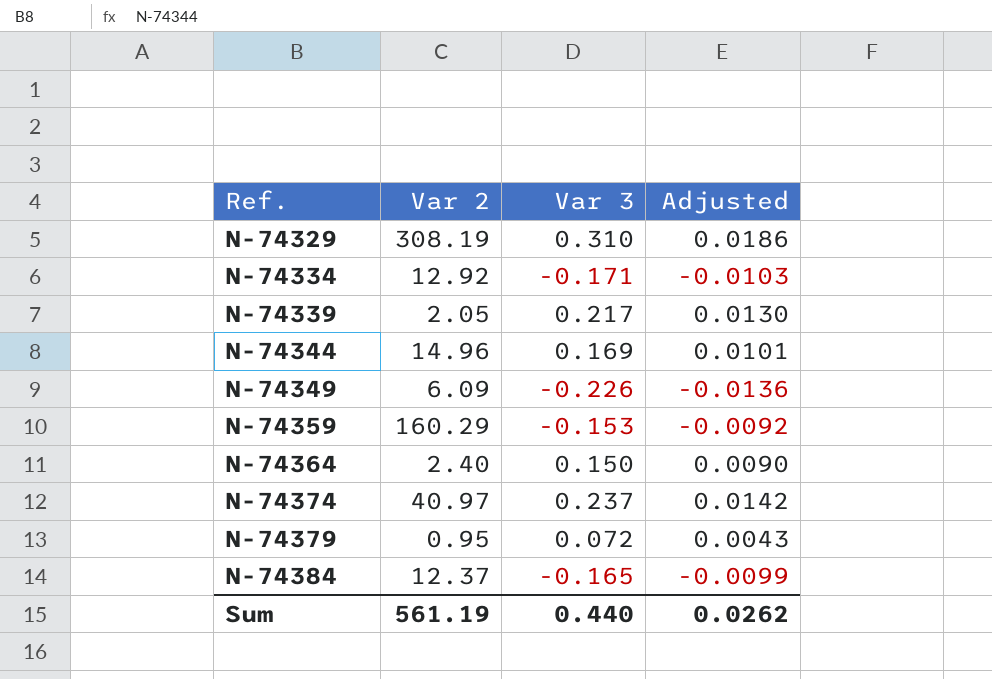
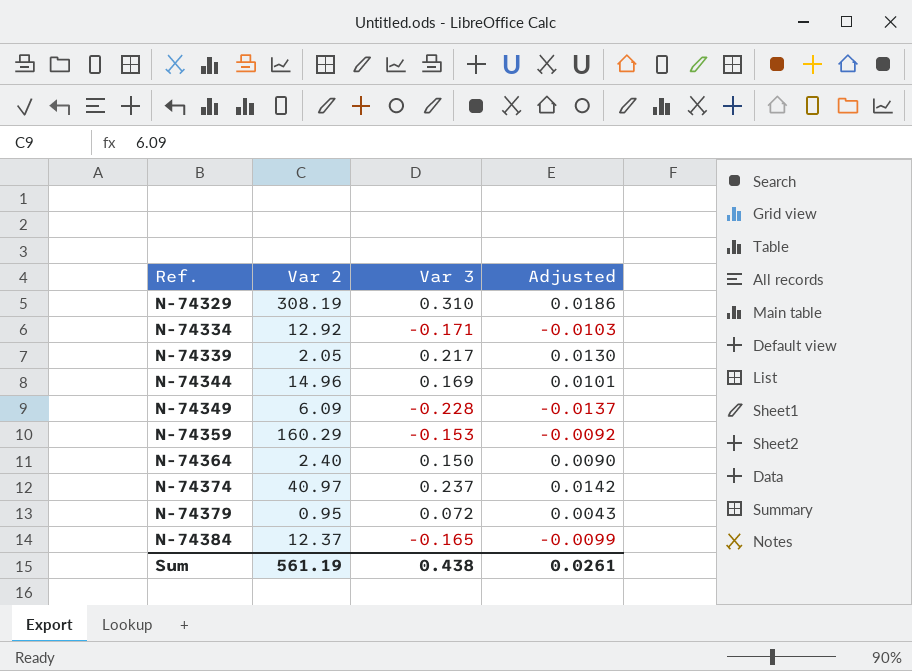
N-74349 | Var 3: -0.226 -> -0.228
N-74349 | Adjusted: -0.0136 -> -0.0137
Sum | Var 3: 0.440 -> 0.438
Sum | Adjusted: 0.0262 -> 0.0261

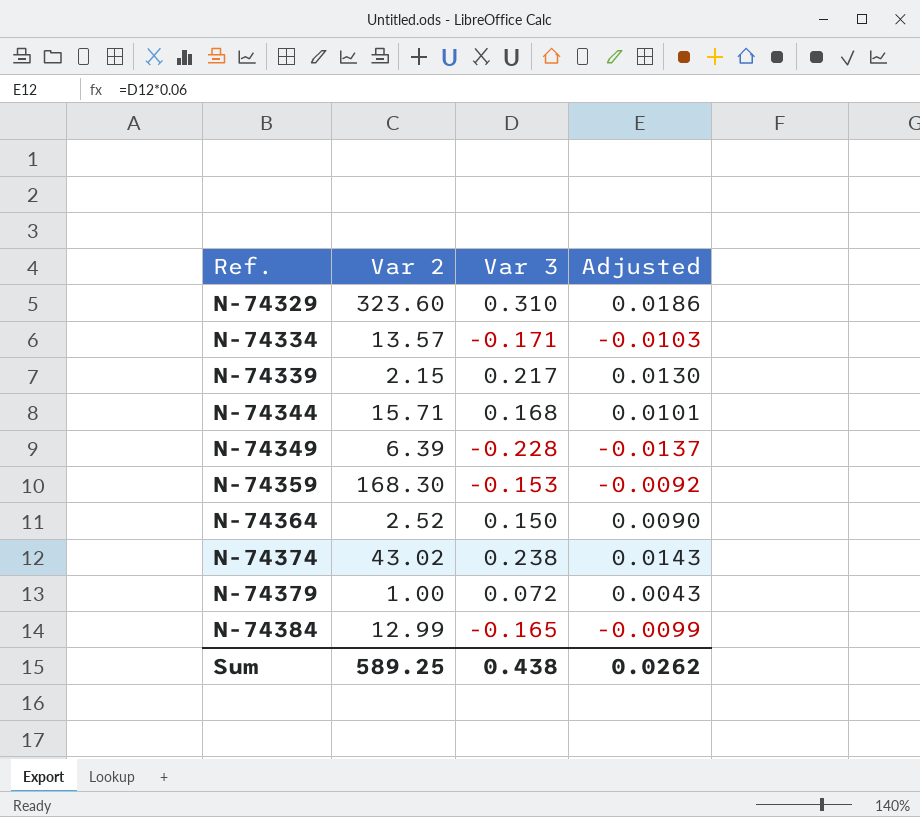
N-74329 | Var 2: 308.19 -> 323.60
N-74334 | Var 2: 12.92 -> 13.57
N-74339 | Var 2: 2.05 -> 2.15
N-74344 | Var 2: 14.96 -> 15.71
N-74344 | Var 3: 0.169 -> 0.168
N-74349 | Var 2: 6.09 -> 6.39
N-74359 | Var 2: 160.29 -> 168.30
N-74364 | Var 2: 2.40 -> 2.52
N-74374 | Var 2: 40.97 -> 43.02
N-74374 | Var 3: 0.237 -> 0.238
N-74374 | Adjusted: 0.0142 -> 0.0143
N-74379 | Var 2: 0.95 -> 1.00
N-74384 | Var 2: 12.37 -> 12.99
Sum | Var 2: 561.19 -> 589.25
Sum | Adjusted: 0.0261 -> 0.0262

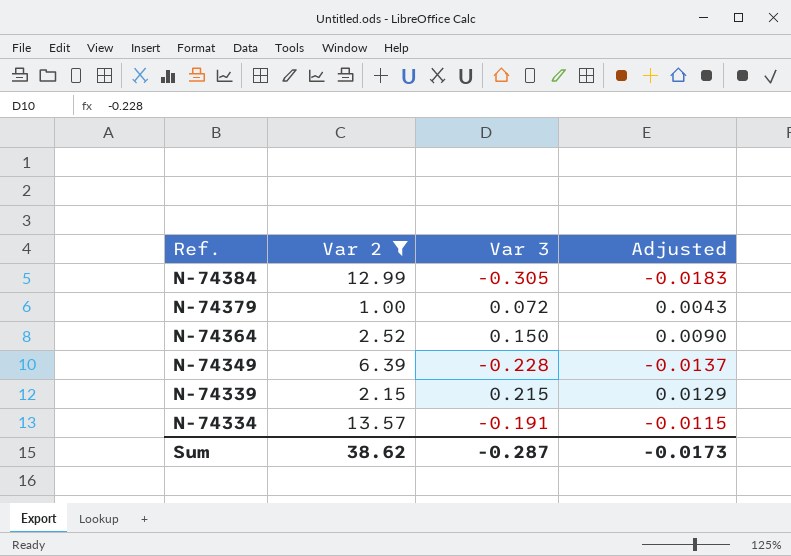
filter: none -> Var 2 <= 13.57
row order: Ref. ascending -> Ref. descending
N-74384 | Var 3: -0.165 -> -0.305
N-74384 | Adjusted: -0.0099 -> -0.0183
N-74339 | Var 3: 0.217 -> 0.215
N-74339 | Adjusted: 0.0130 -> 0.0129
N-74334 | Var 3: -0.171 -> -0.191
N-74334 | Adjusted: -0.0103 -> -0.0115
Sum | Var 2: 589.25 -> 38.62
Sum | Var 3: 0.438 -> -0.287
Sum | Adjusted: 0.0262 -> -0.0173

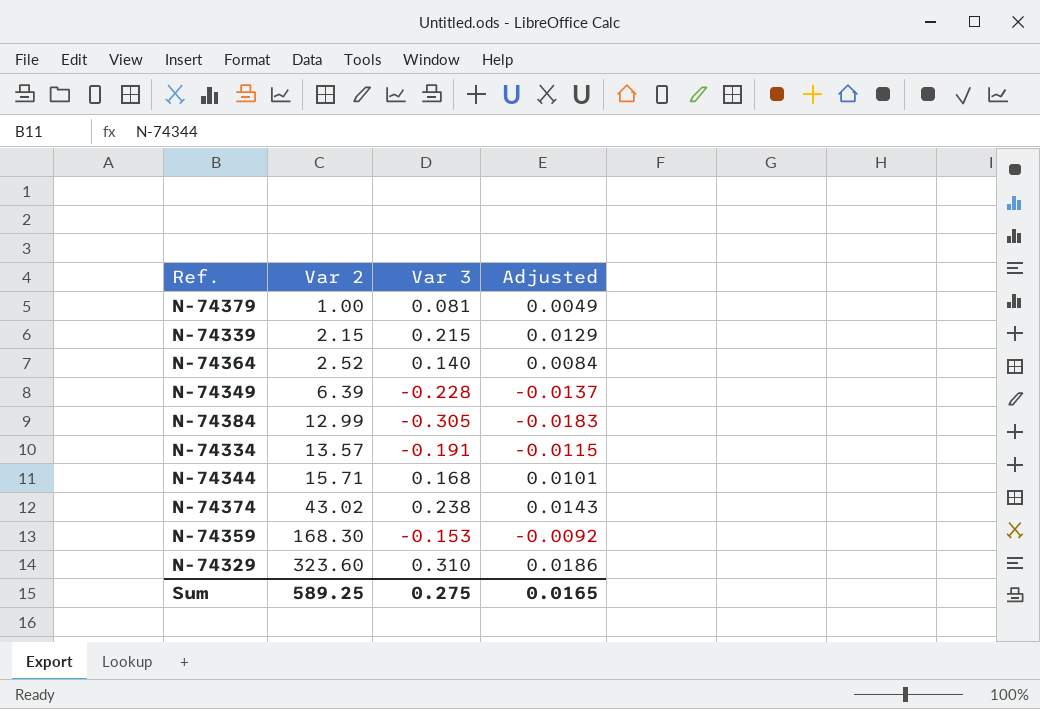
filter: Var 2 <= 13.57 -> none
row order: Ref. descending -> Var 2 ascending
N-74379 | Var 3: 0.072 -> 0.081
N-74379 | Adjusted: 0.0043 -> 0.0049
N-74364 | Var 3: 0.150 -> 0.140
N-74364 | Adjusted: 0.0090 -> 0.0084
Sum | Var 2: 38.62 -> 589.25
Sum | Var 3: -0.287 -> 0.275
Sum | Adjusted: -0.0173 -> 0.0165

